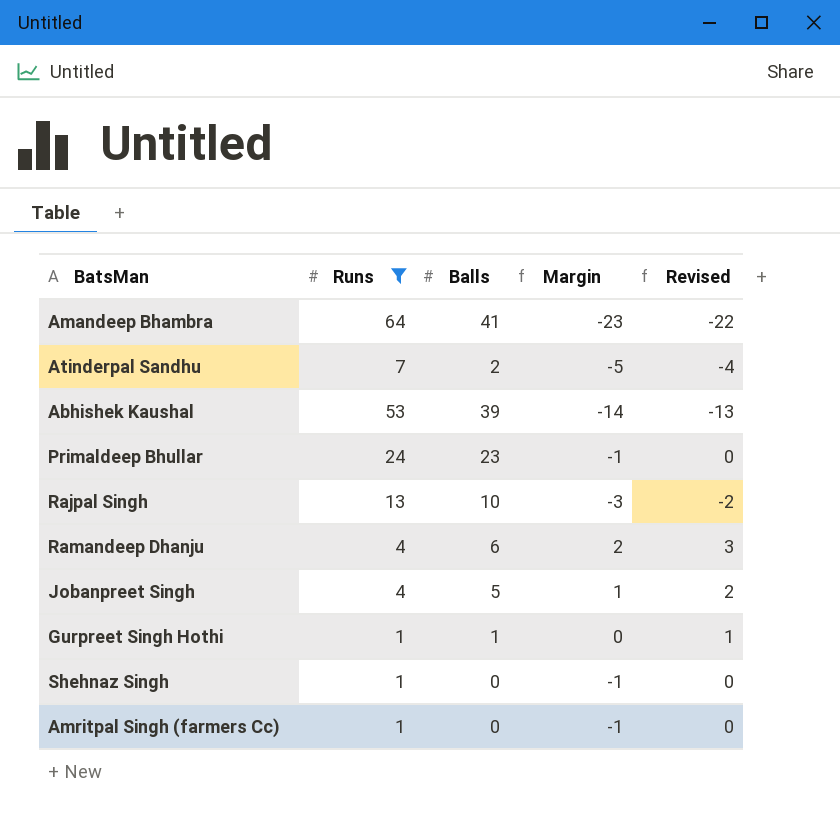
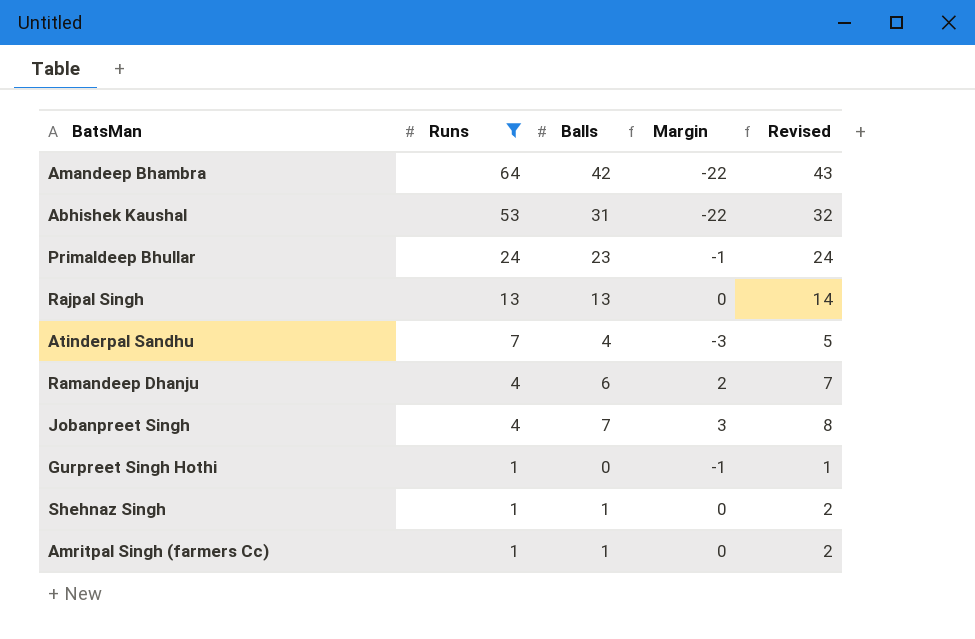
row order: none -> Runs descending
column Revised | formula: [Margin] + 1 -> [Balls] + 1
Amandeep Bhambra | Balls: 41 -> 42
Amandeep Bhambra | Margin: -23 -> -22
Abhishek Kaushal | Balls: 39 -> 31
Abhishek Kaushal | Margin: -14 -> -22
Rajpal Singh | Balls: 10 -> 13
Rajpal Singh | Margin: -3 -> 0
Atinderpal Sandhu | Balls: 2 -> 4
Atinderpal Sandhu | Margin: -5 -> -3
Jobanpreet Singh | Balls: 5 -> 7
Jobanpreet Singh | Margin: 1 -> 3
Gurpreet Singh Hothi | Balls: 1 -> 0
Gurpreet Singh Hothi | Margin: 0 -> -1
Shehnaz Singh | Balls: 0 -> 1
Shehnaz Singh | Margin: -1 -> 0
Amritpal Singh (farmers Cc) | Balls: 0 -> 1
Amritpal Singh (farmers Cc) | Margin: -1 -> 0

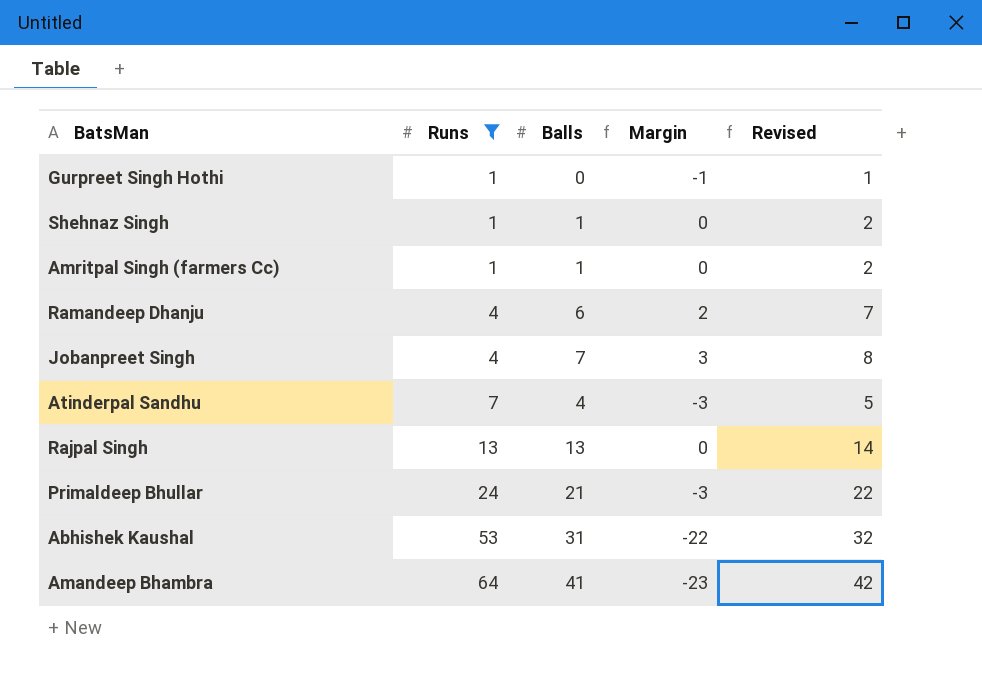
row order: Runs descending -> Runs ascending
Primaldeep Bhullar | Balls: 23 -> 21
Primaldeep Bhullar | Margin: -1 -> -3
Primaldeep Bhullar | Revised: 24 -> 22
Amandeep Bhambra | Balls: 42 -> 41
Amandeep Bhambra | Margin: -22 -> -23
Amandeep Bhambra | Revised: 43 -> 42

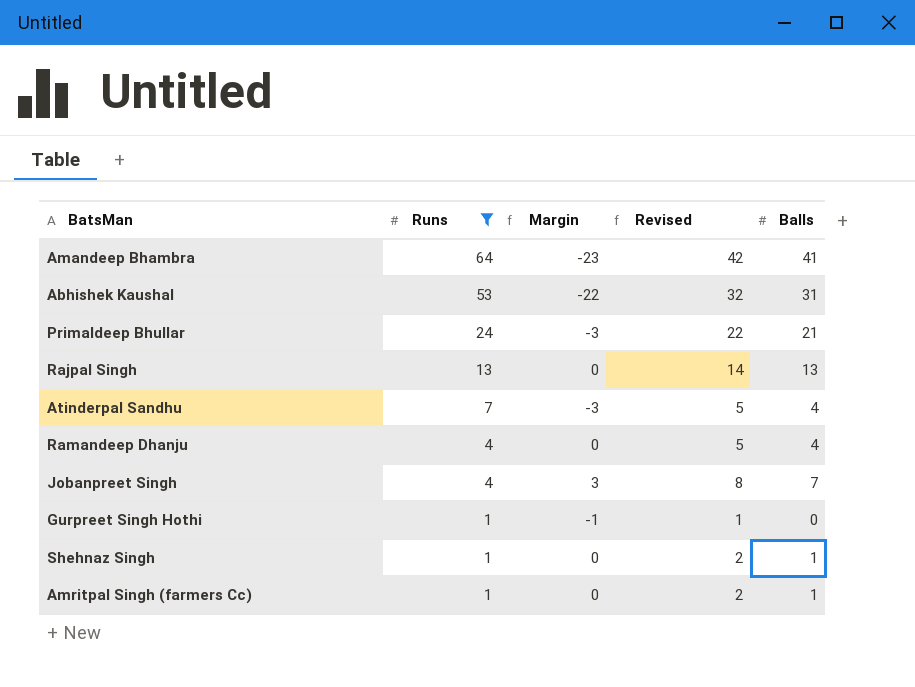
row order: Runs ascending -> Runs descending
column Balls | position: 3 -> 5
Ramandeep Dhanju | Margin: 2 -> 0
Ramandeep Dhanju | Revised: 7 -> 5
Ramandeep Dhanju | Balls: 6 -> 4

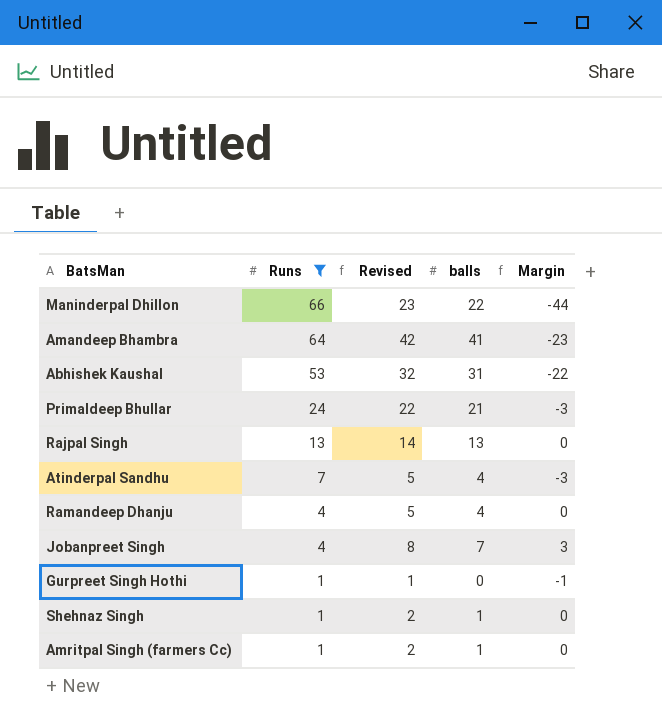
column name: Balls -> balls
column Margin | position: 3 -> 5
row Maninderpal Dhillon: none -> 66 | 23 | 22 | -44

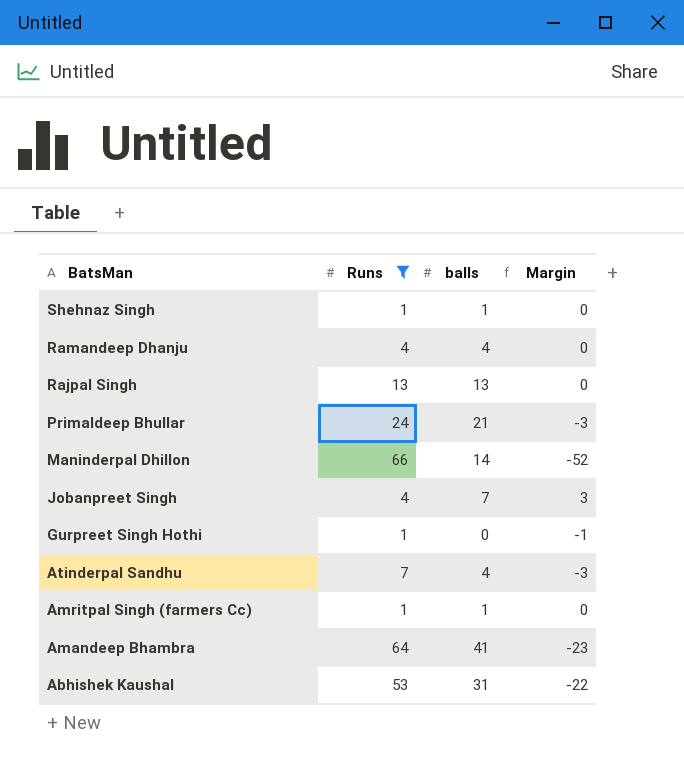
row order: Runs descending -> BatsMan descending
column Revised | formula: [balls] + 1 -> none
Maninderpal Dhillon | balls: 22 -> 14
Maninderpal Dhillon | Margin: -44 -> -52

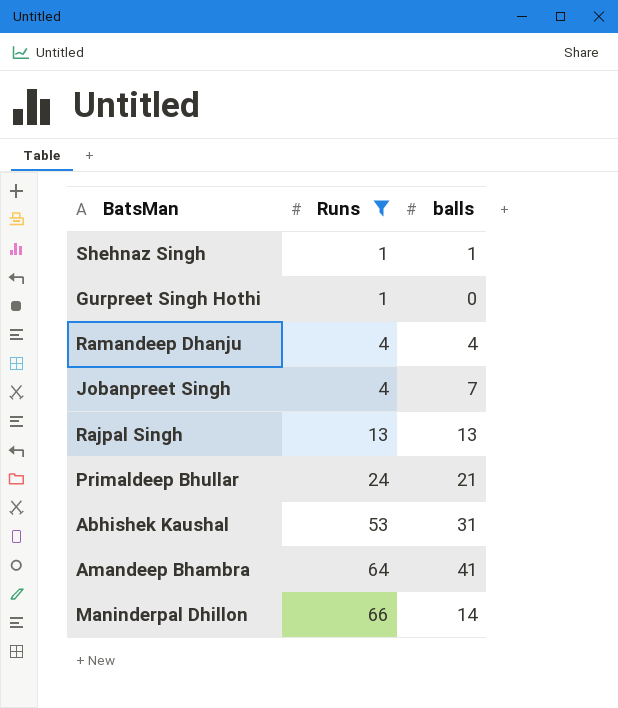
row order: BatsMan descending -> Runs ascending
column Margin | formula: [balls] - [Runs] -> none
row Atinderpal Sandhu: 7 | 4 | -3 -> none
row Amritpal Singh (farmers Cc): 1 | 1 | 0 -> none

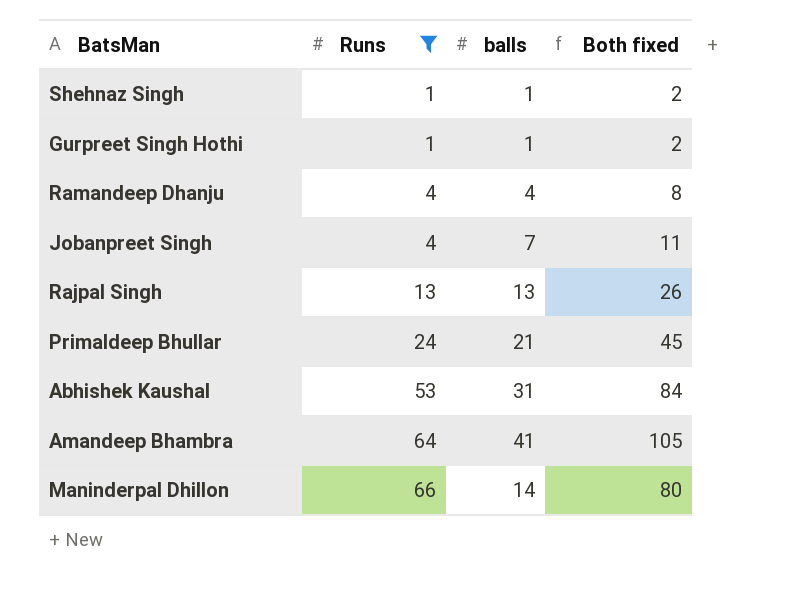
column Both fixed | formula: none -> [Runs] + [balls]
Gurpreet Singh Hothi | balls: 0 -> 1

